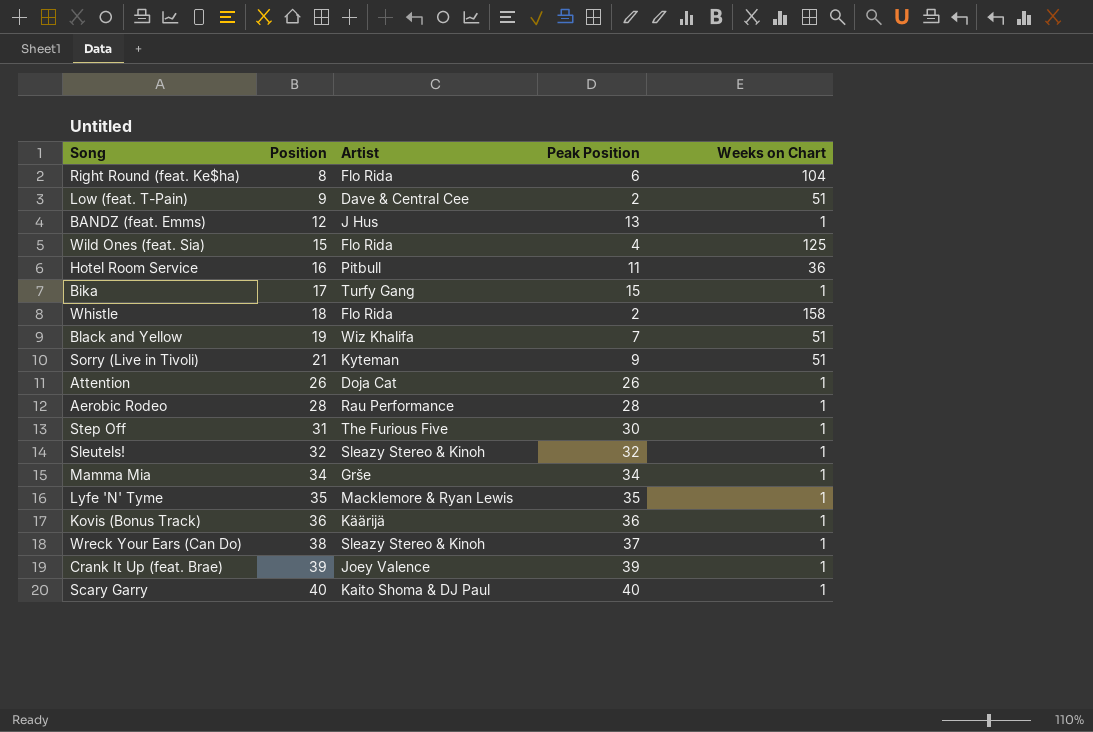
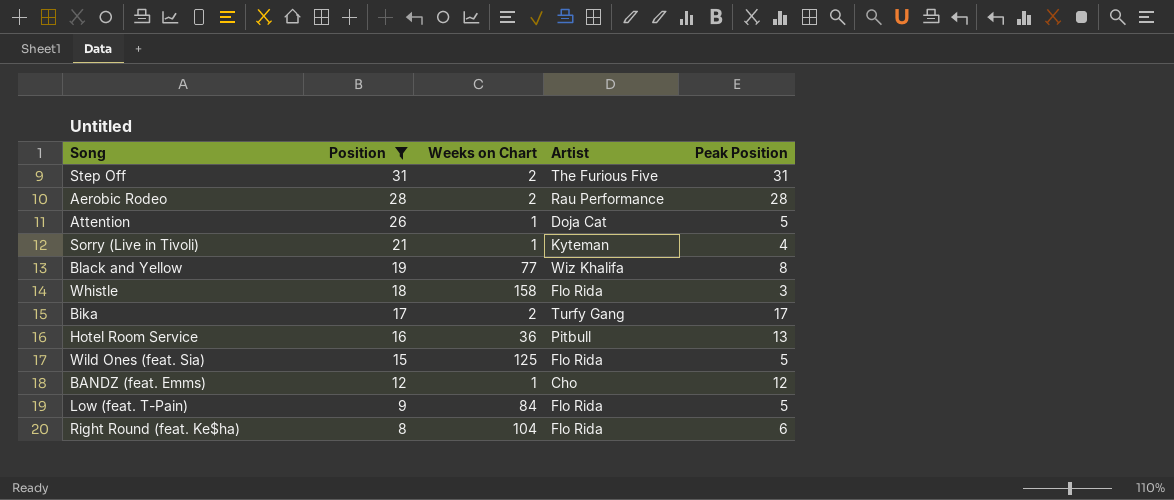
filter: none -> Position <= 31
row order: Position ascending -> Position descending
column Weeks on Chart | position: 5 -> 3
Step Off | Weeks on Chart: 1 -> 2
Step Off | Peak Position: 30 -> 31
Aerobic Rodeo | Weeks on Chart: 1 -> 2
Attention | Peak Position: 26 -> 5
Sorry (Live in Tivoli) | Weeks on Chart: 51 -> 1
Sorry (Live in Tivoli) | Peak Position: 9 -> 4
Black and Yellow | Weeks on Chart: 51 -> 77
Black and Yellow | Peak Position: 7 -> 8
Whistle | Peak Position: 2 -> 3
Bika | Weeks on Chart: 1 -> 2
Bika | Peak Position: 15 -> 17
Hotel Room Service | Peak Position: 11 -> 13
Wild Ones (feat. Sia) | Peak Position: 4 -> 5
BANDZ (feat. Emms) | Artist: J Hus -> Cho
BANDZ (feat. Emms) | Peak Position: 13 -> 12
Low (feat. T-Pain) | Weeks on Chart: 51 -> 84
Low (feat. T-Pain) | Artist: Dave & Central Cee -> Flo Rida
Low (feat. T-Pain) | Peak Position: 2 -> 5

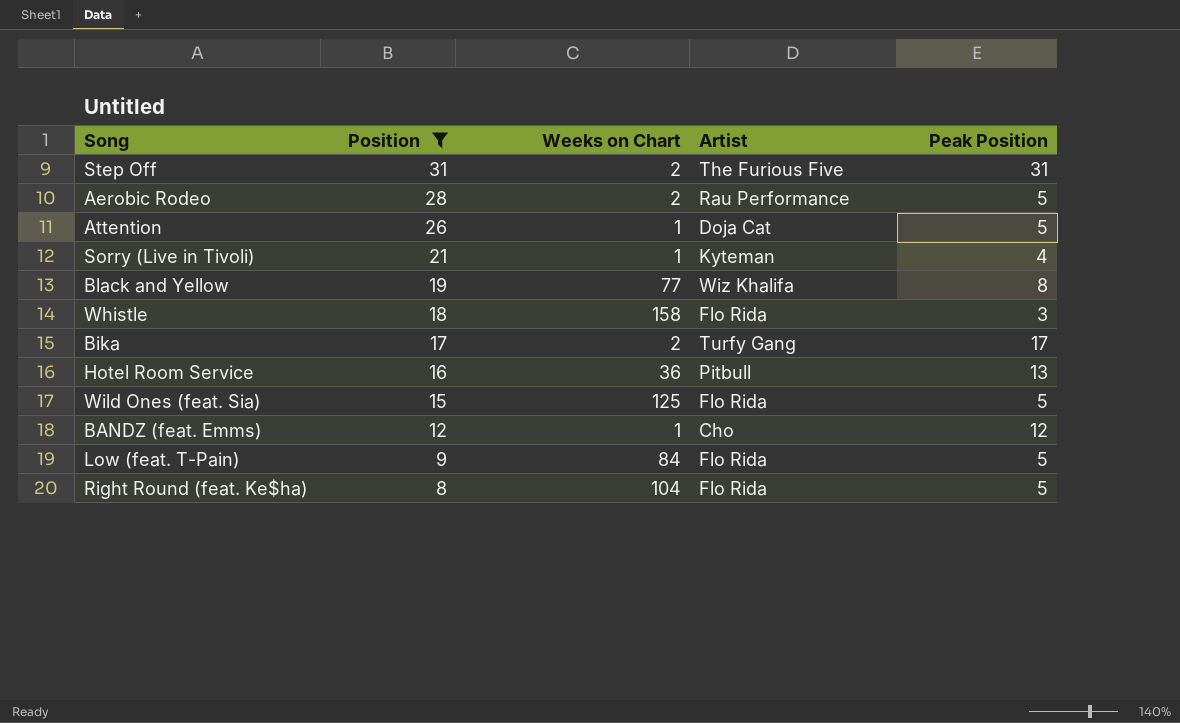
Aerobic Rodeo | Peak Position: 28 -> 5
Right Round (feat. Ke$ha) | Peak Position: 6 -> 5

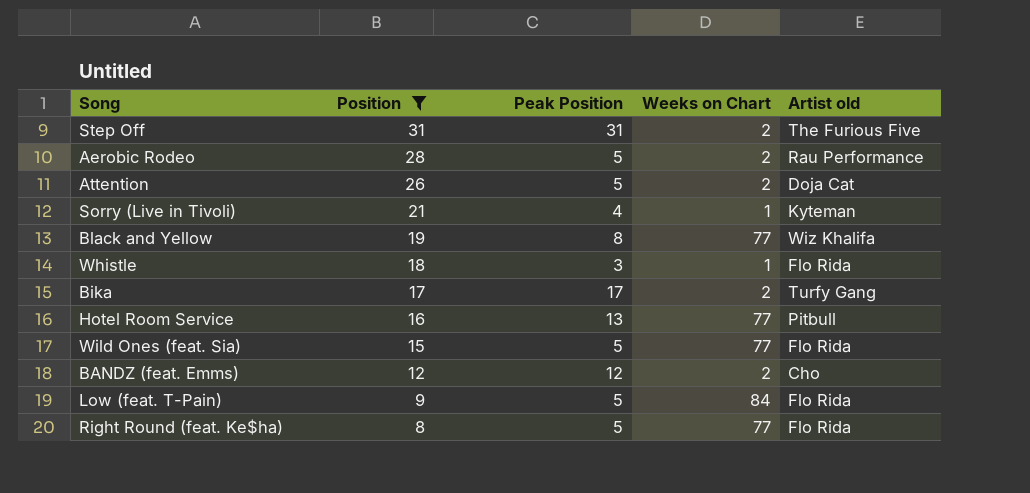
column Peak Position | position: 5 -> 3
column name: Artist -> Artist old
Attention | Weeks on Chart: 1 -> 2
Whistle | Weeks on Chart: 158 -> 1
Hotel Room Service | Weeks on Chart: 36 -> 77
Wild Ones (feat. Sia) | Weeks on Chart: 125 -> 77
BANDZ (feat. Emms) | Weeks on Chart: 1 -> 2
Right Round (feat. Ke$ha) | Weeks on Chart: 104 -> 77

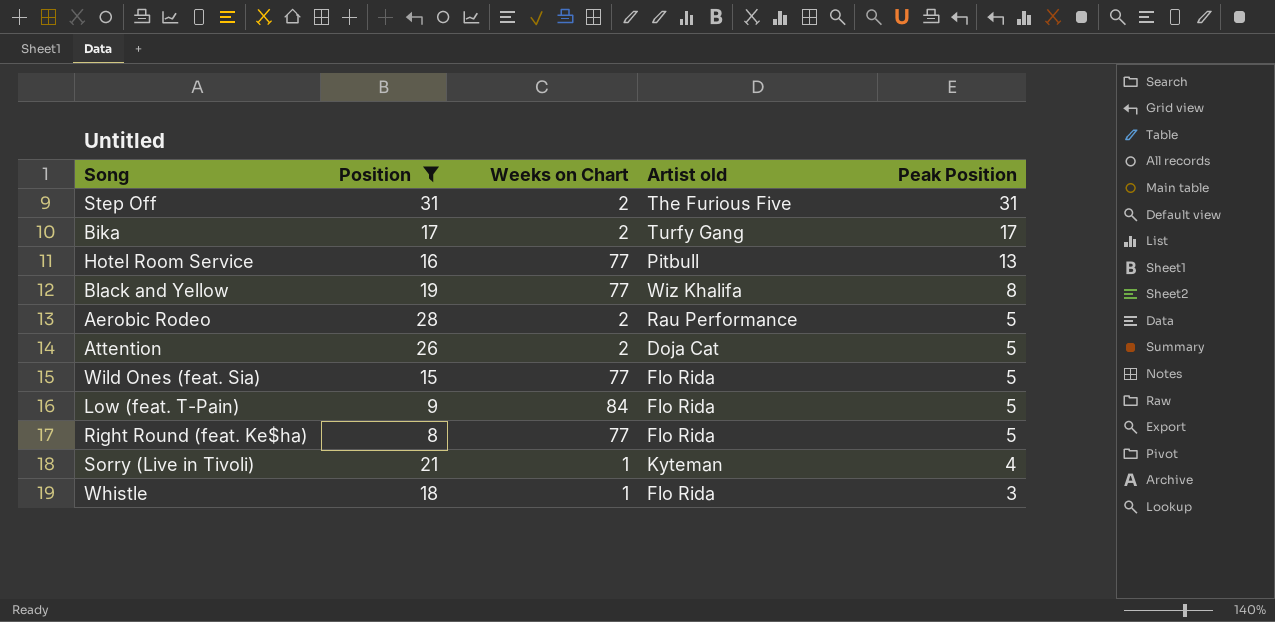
row order: Position descending -> Peak Position descending
column Peak Position | position: 3 -> 5
row BANDZ (feat. Emms): 12 | 12 | 2 | Cho -> none

